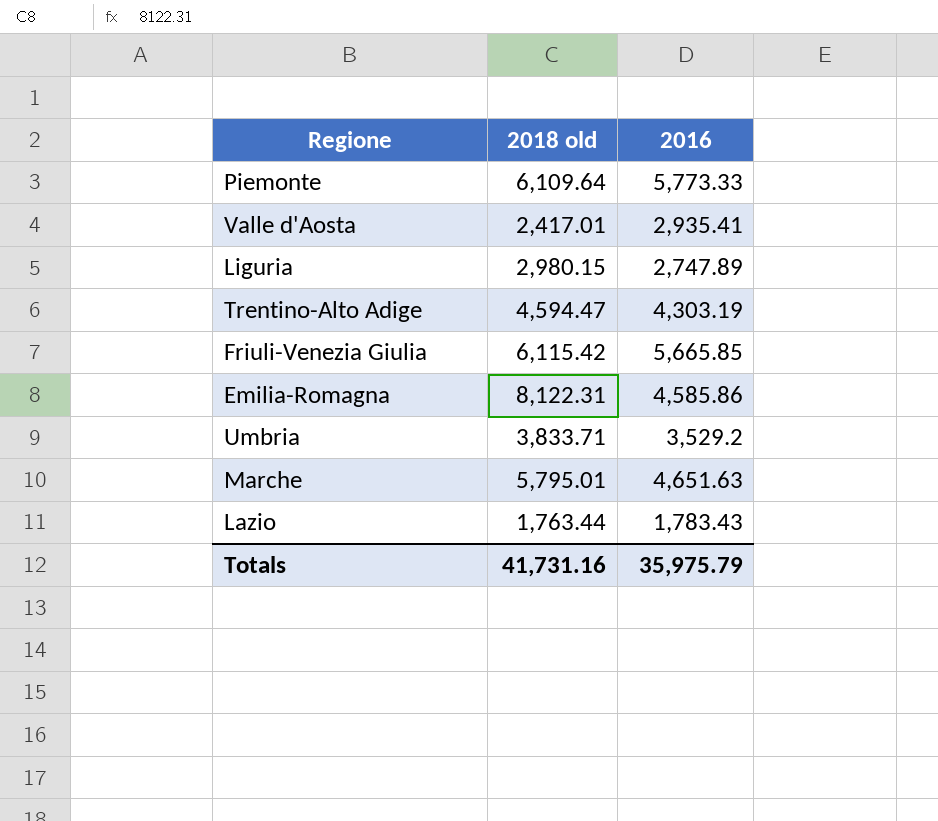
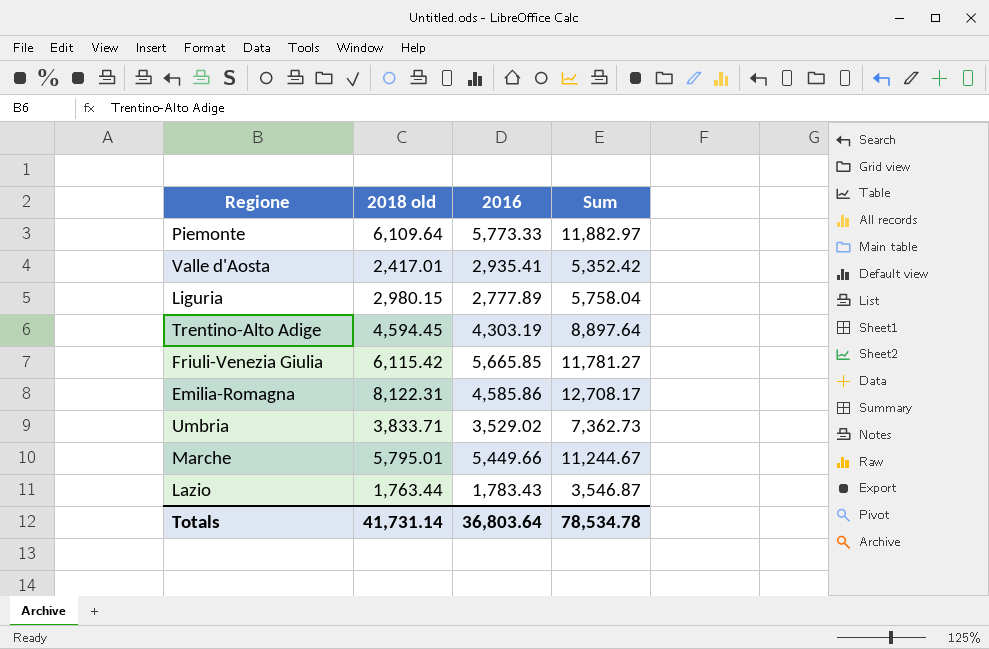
column Sum | formula: none -> [2018 old] + [2016]
Liguria | 2016: 2,747.89 -> 2,777.89
Trentino-Alto Adige | 2018 old: 4,594.47 -> 4,594.45
Umbria | 2016: 3,529.2 -> 3,529.02
Marche | 2016: 4,651.63 -> 5,449.66
Totals | 2018 old: 41,731.16 -> 41,731.14
Totals | 2016: 35,975.79 -> 36,803.64

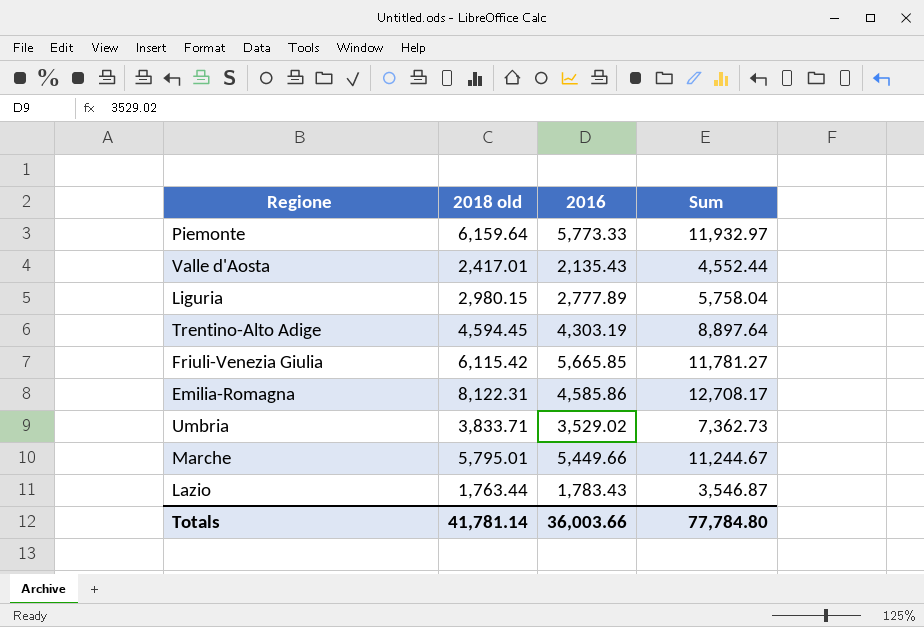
Piemonte | 2018 old: 6,109.64 -> 6,159.64
Piemonte | Sum: 11,882.97 -> 11,932.97
Valle d'Aosta | 2016: 2,935.41 -> 2,135.43
Valle d'Aosta | Sum: 5,352.42 -> 4,552.44
Totals | 2018 old: 41,731.14 -> 41,781.14
Totals | 2016: 36,803.64 -> 36,003.66
Totals | Sum: 78,534.78 -> 77,784.80

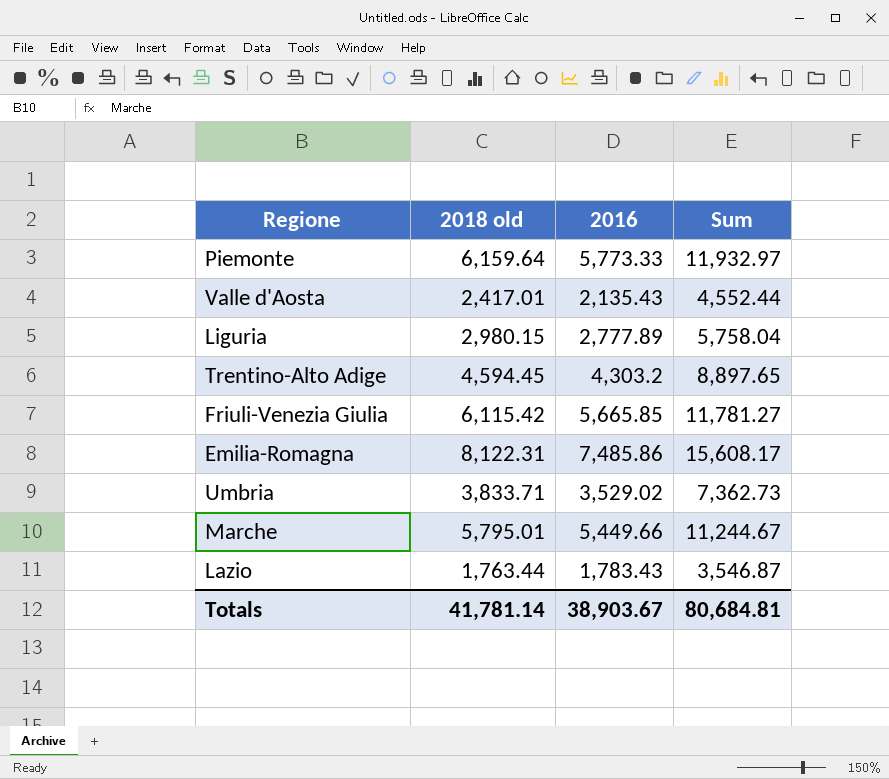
Trentino-Alto Adige | 2016: 4,303.19 -> 4,303.2
Trentino-Alto Adige | Sum: 8,897.64 -> 8,897.65
Emilia-Romagna | 2016: 4,585.86 -> 7,485.86
Emilia-Romagna | Sum: 12,708.17 -> 15,608.17
Totals | 2016: 36,003.66 -> 38,903.67
Totals | Sum: 77,784.80 -> 80,684.81

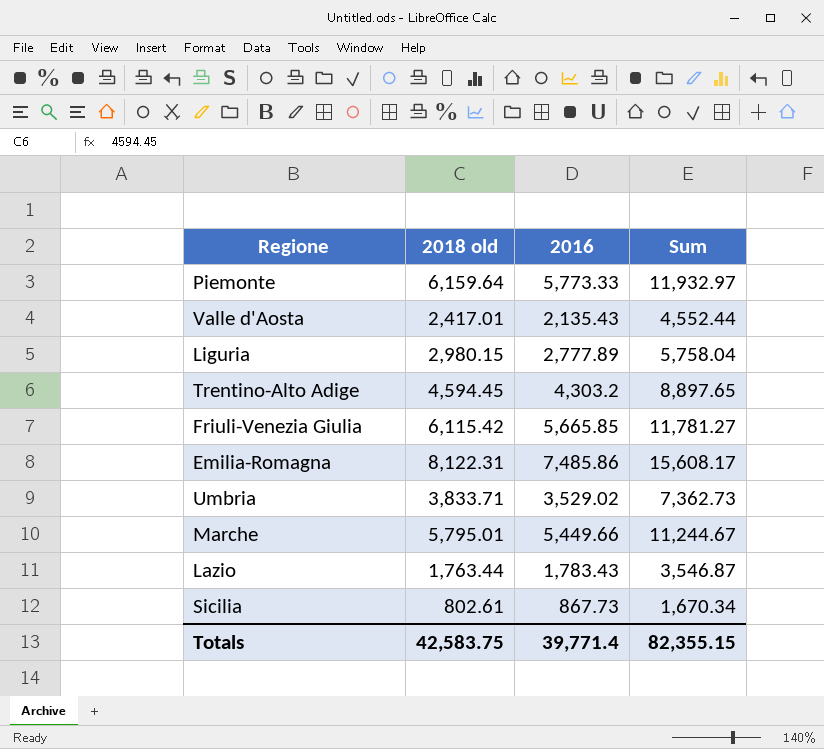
row Sicilia: none -> 802.61 | 867.73 | 1,670.34
Totals | 2018 old: 41,781.14 -> 42,583.75
Totals | 2016: 38,903.67 -> 39,771.4
Totals | Sum: 80,684.81 -> 82,355.15

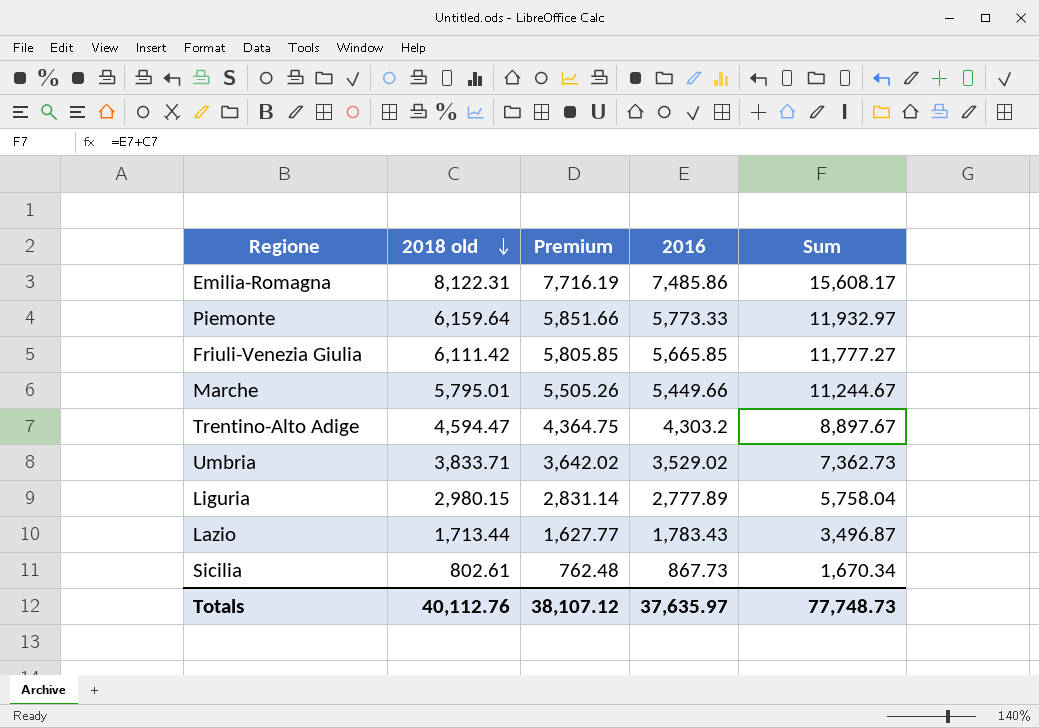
row order: none -> 2018 old descending
column Premium | formula: none -> [2018 old] * 0.95
row Valle d'Aosta: 2,417.01 | 2,135.43 | 4,552.44 -> none
Friuli-Venezia Giulia | 2018 old: 6,115.42 -> 6,111.42
Friuli-Venezia Giulia | Sum: 11,781.27 -> 11,777.27
Trentino-Alto Adige | 2018 old: 4,594.45 -> 4,594.47
Trentino-Alto Adige | Sum: 8,897.65 -> 8,897.67
Lazio | 2018 old: 1,763.44 -> 1,713.44
Lazio | Sum: 3,546.87 -> 3,496.87
Totals | 2018 old: 42,583.75 -> 40,112.76
Totals | 2016: 39,771.4 -> 37,635.97
Totals | Sum: 82,355.15 -> 77,748.73

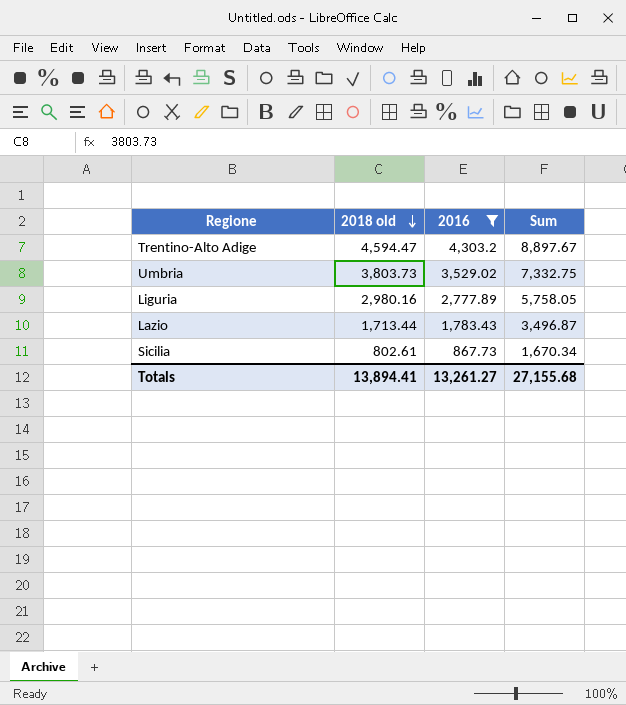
filter: none -> 2016 <= 4,303.2
column Premium | formula: [2018 old] * 0.95 -> none
Umbria | 2018 old: 3,833.71 -> 3,803.73
Umbria | Sum: 7,362.73 -> 7,332.75
Liguria | 2018 old: 2,980.15 -> 2,980.16
Liguria | Sum: 5,758.04 -> 5,758.05
Totals | 2018 old: 40,112.76 -> 13,894.41
Totals | 2016: 37,635.97 -> 13,261.27
Totals | Sum: 77,748.73 -> 27,155.68

